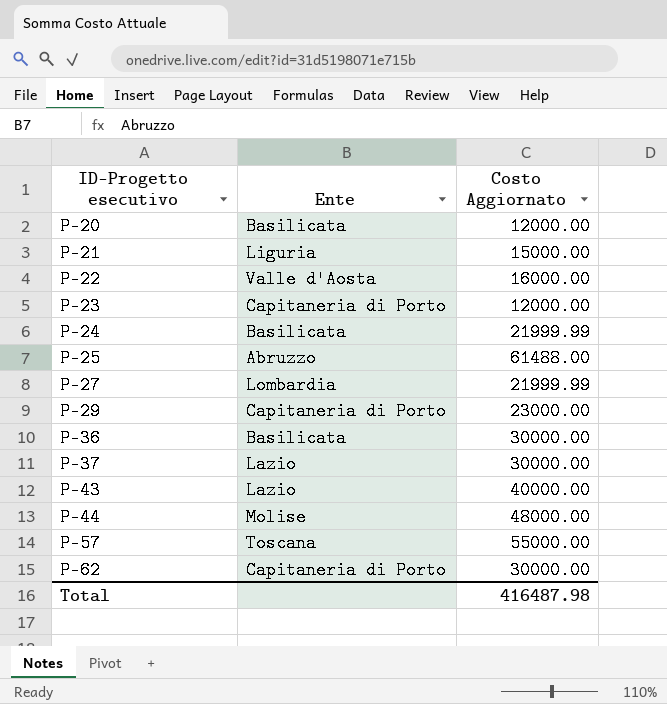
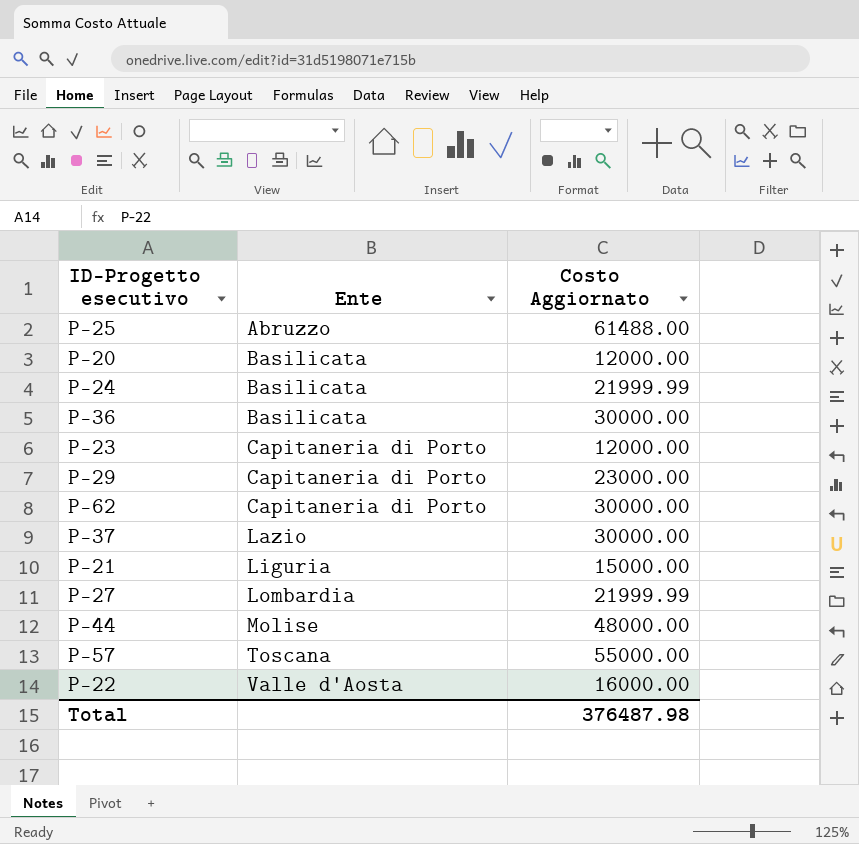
row order: ID-Progetto esecutivo ascending -> Ente ascending
row P-43: Lazio | 40000.00 -> none
Total | Costo Aggiornato: 416487.98 -> 376487.98

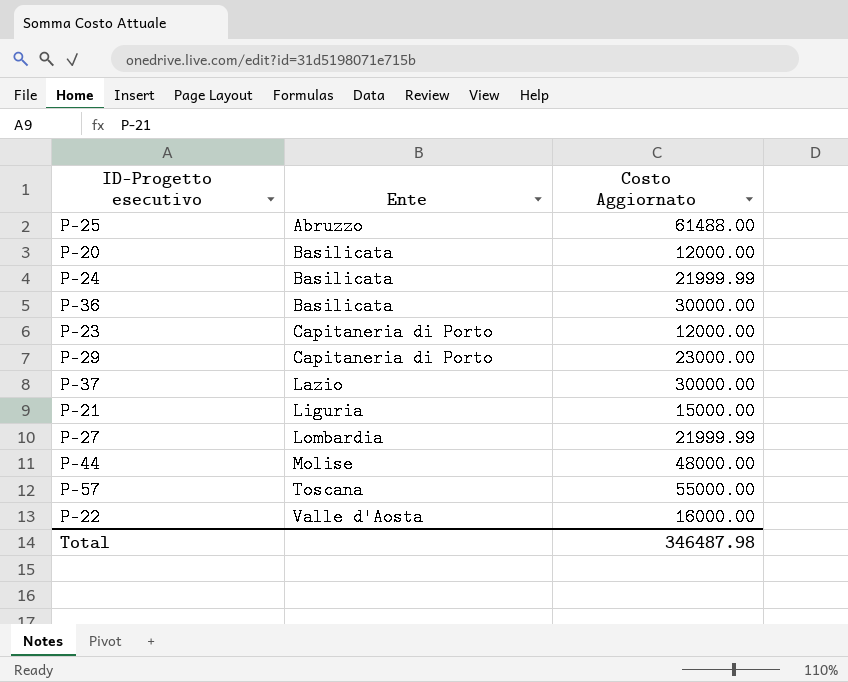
row P-62: Capitaneria di Porto | 30000.00 -> none
Total | Costo Aggiornato: 376487.98 -> 346487.98

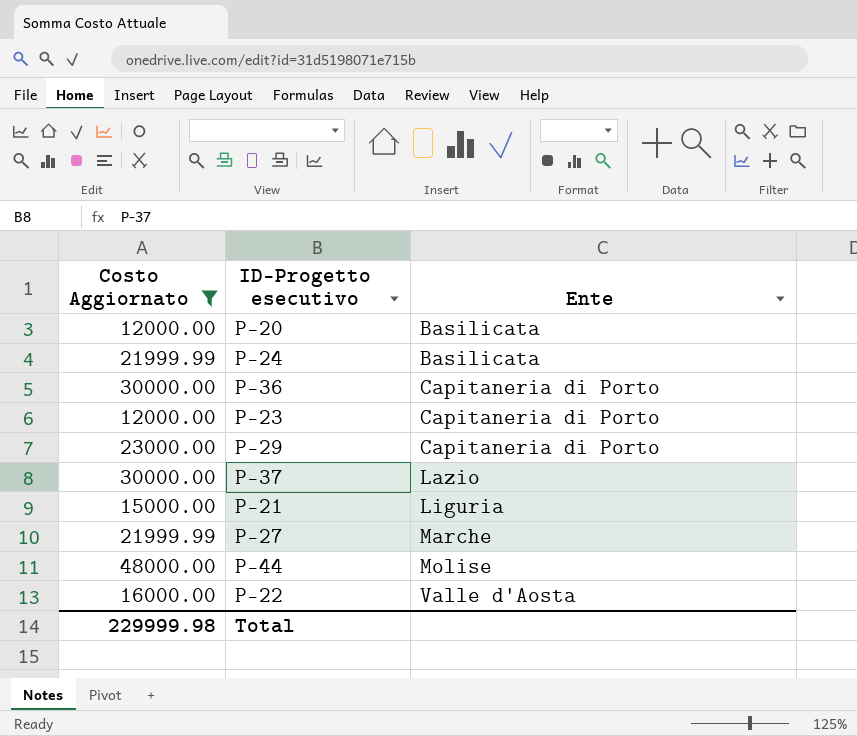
filter: none -> Costo Aggiornato <= 48000.00
column Costo Aggiornato | position: 3 -> 1
P-36 | Ente: Basilicata -> Capitaneria di Porto
P-27 | Ente: Lombardia -> Marche
Total | Costo Aggiornato: 346487.98 -> 229999.98

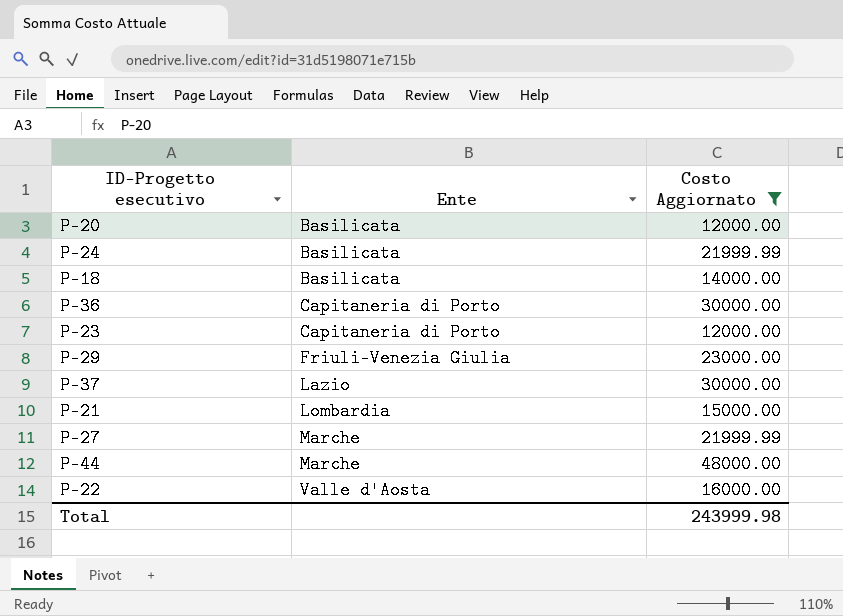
column Costo Aggiornato | position: 1 -> 3
row P-18: none -> Basilicata | 14000.00
P-29 | Ente: Capitaneria di Porto -> Friuli-Venezia Giulia
P-21 | Ente: Liguria -> Lombardia
P-44 | Ente: Molise -> Marche
Total | Costo Aggiornato: 229999.98 -> 243999.98

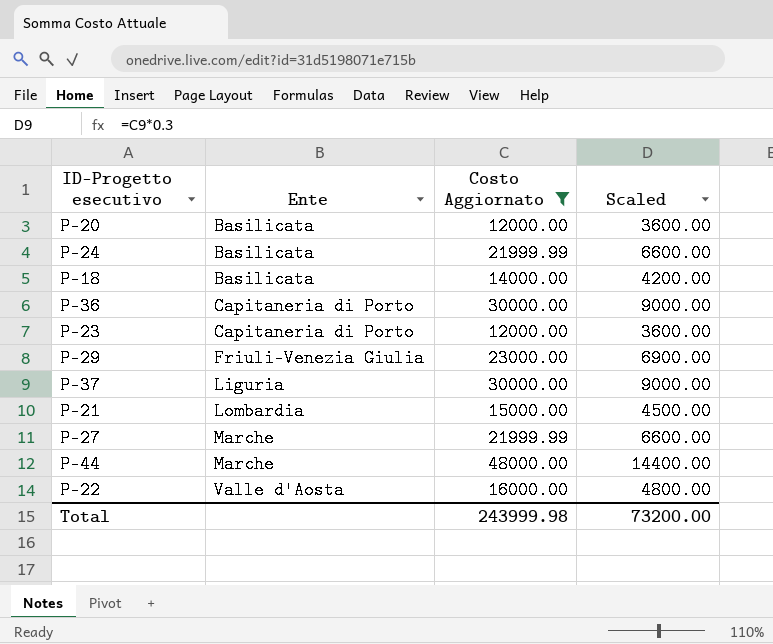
column Scaled | formula: none -> [Costo Aggiornato] * 0.3
P-37 | Ente: Lazio -> Liguria

